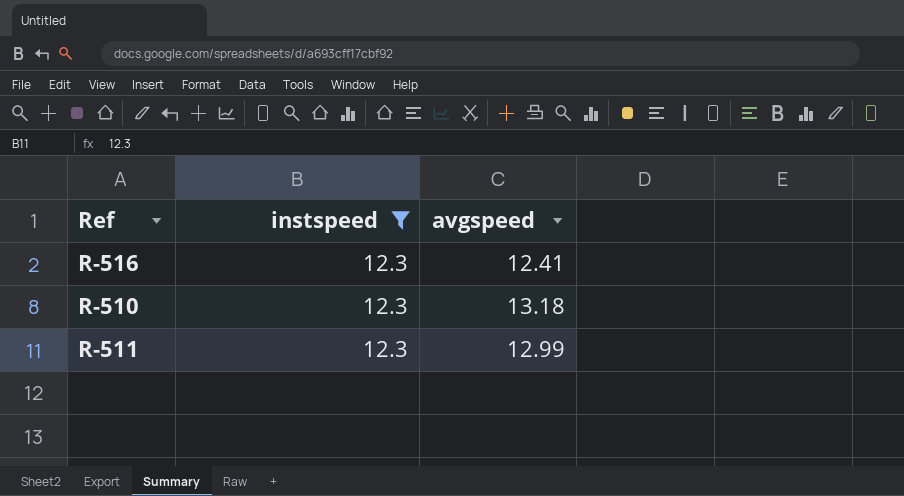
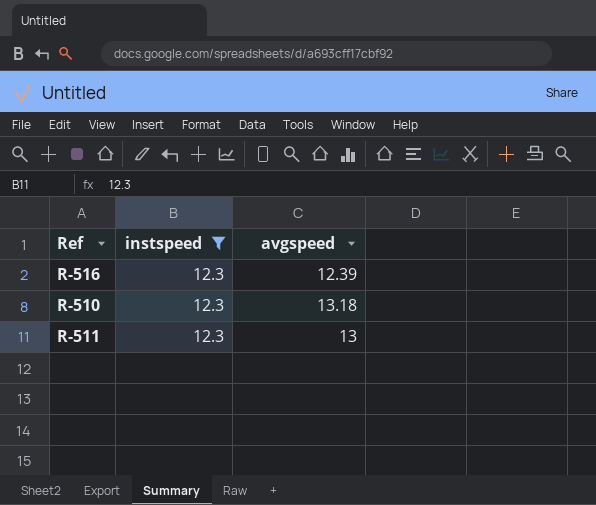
R-516 | avgspeed: 12.41 -> 12.39
R-511 | avgspeed: 12.99 -> 13

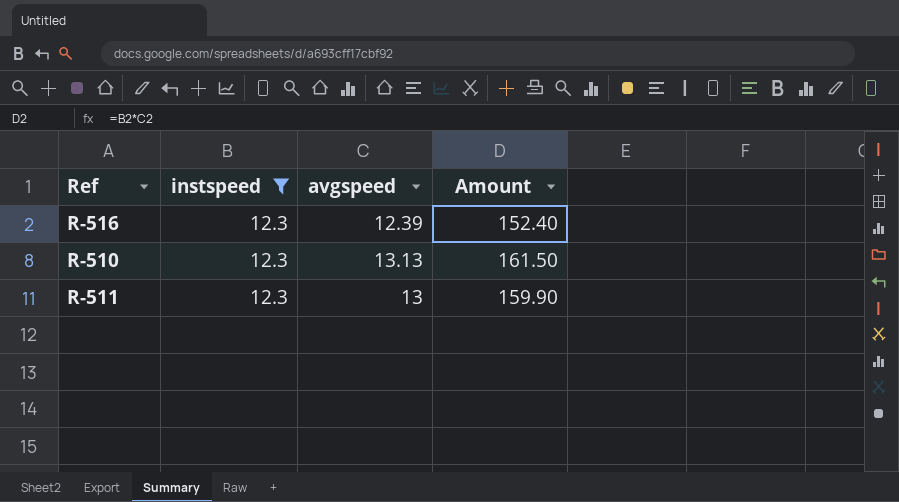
column Amount | formula: none -> [instspeed] * [avgspeed]
R-510 | avgspeed: 13.18 -> 13.13

